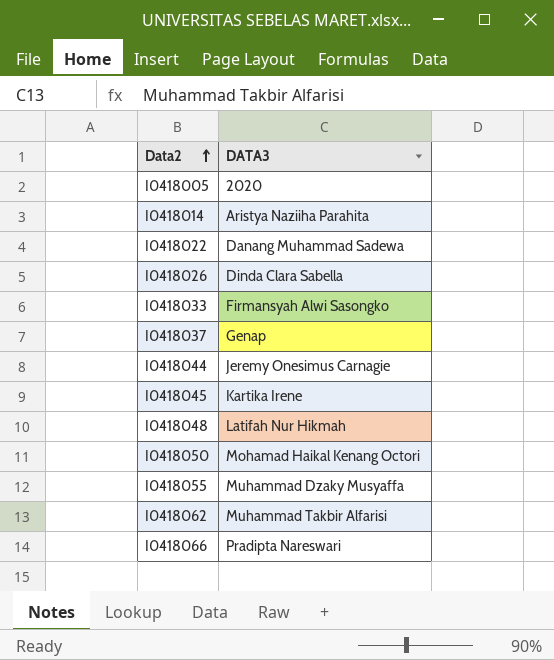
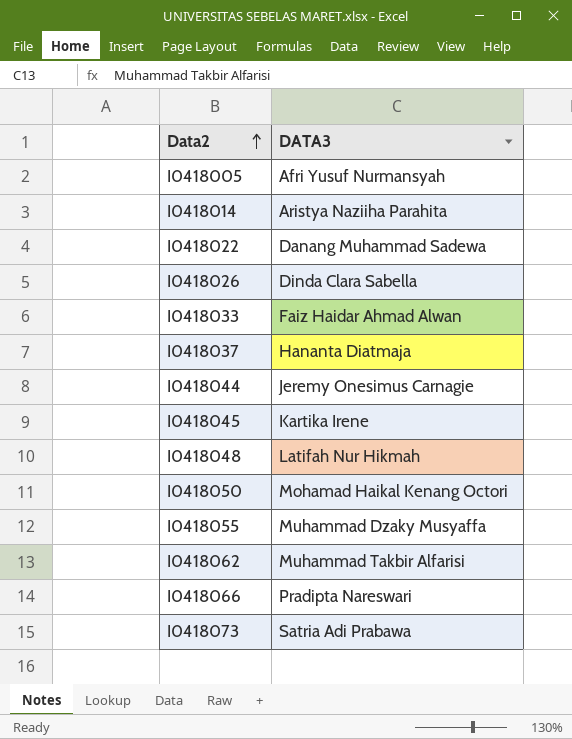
I0418005 | DATA3: 2020 -> Afri Yusuf Nurmansyah
I0418033 | DATA3: Firmansyah Alwi Sasongko -> Faiz Haidar Ahmad Alwan
I0418037 | DATA3: Genap -> Hananta Diatmaja
row I0418073: none -> Satria Adi Prabawa

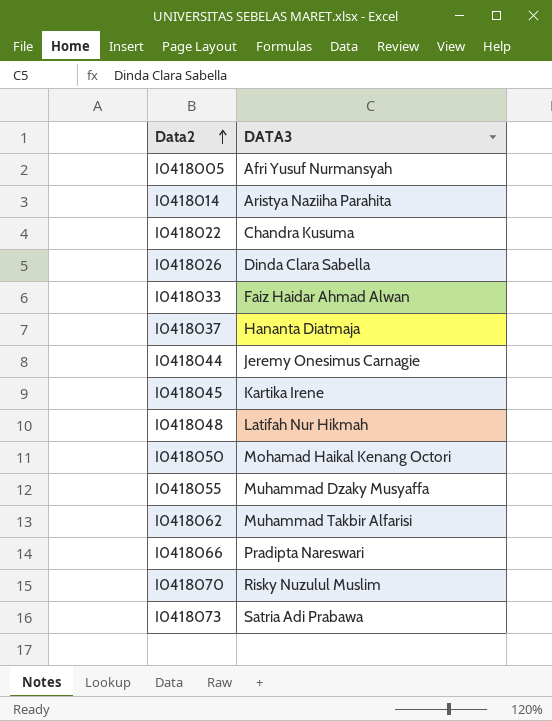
I0418022 | DATA3: Danang Muhammad Sadewa -> Chandra Kusuma
row I0418070: none -> Risky Nuzulul Muslim

